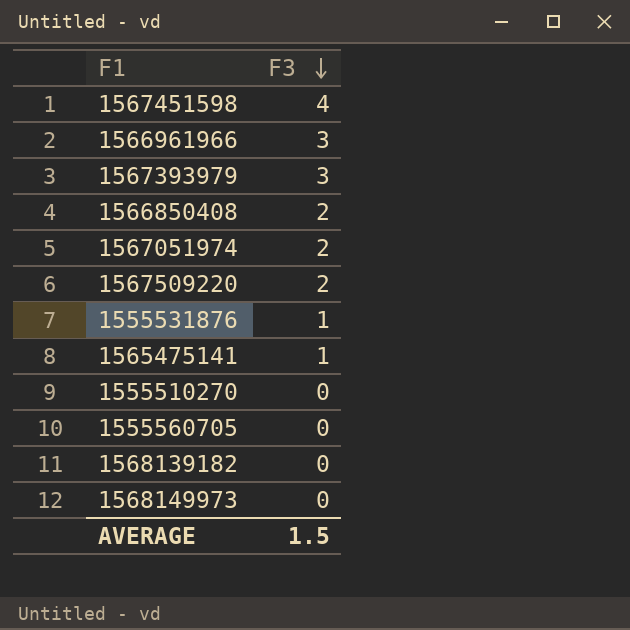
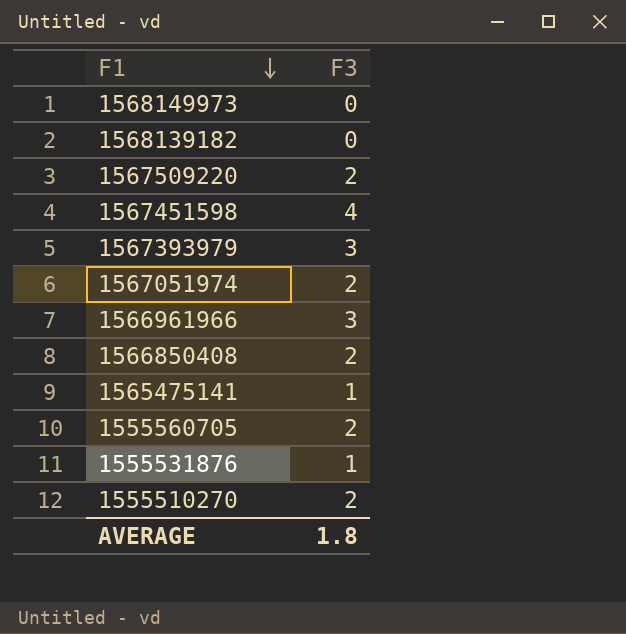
row order: F3 descending -> F1 descending
1555560705 | F3: 0 -> 2
1555510270 | F3: 0 -> 2
AVERAGE | F3: 1.5 -> 1.8

